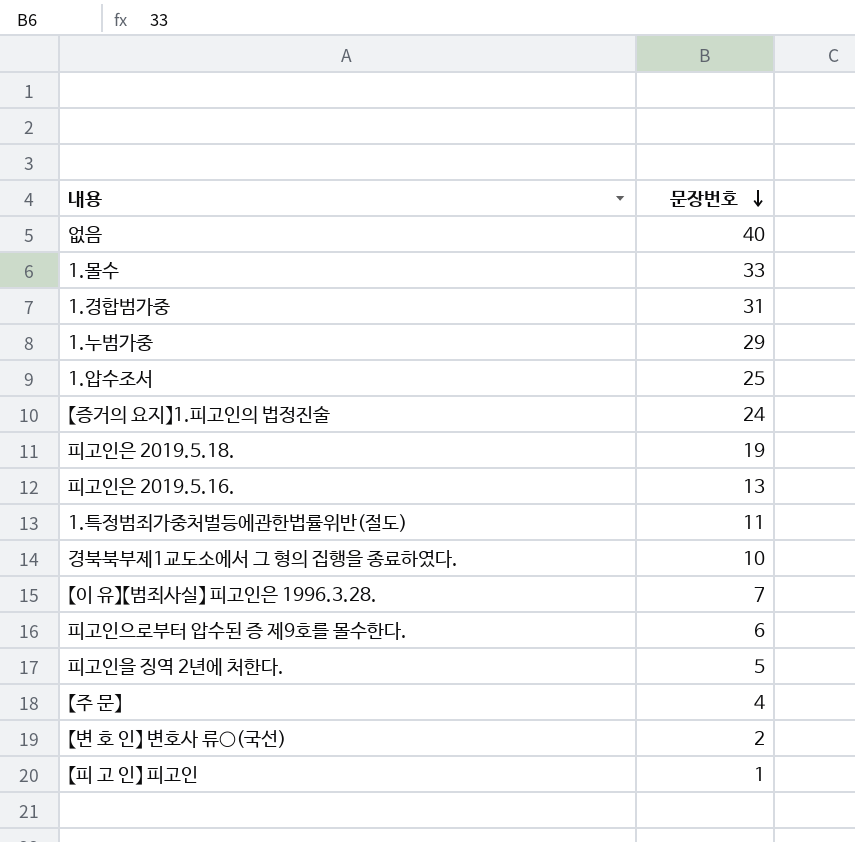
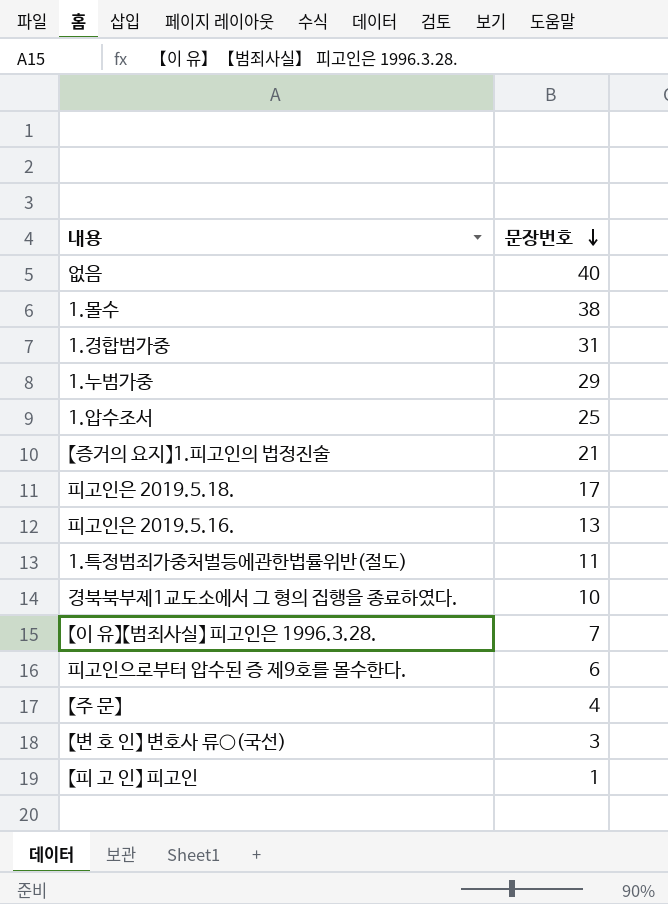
row 피고인을 징역 2년에 처한다.: 5 -> none
1.몰수 | 문장번호: 33 -> 38
【증거의 요지】1.피고인의 법정진술 | 문장번호: 24 -> 21
피고인은 2019.5.18. | 문장번호: 19 -> 17
【변 호 인】 변호사 류○(국선) | 문장번호: 2 -> 3

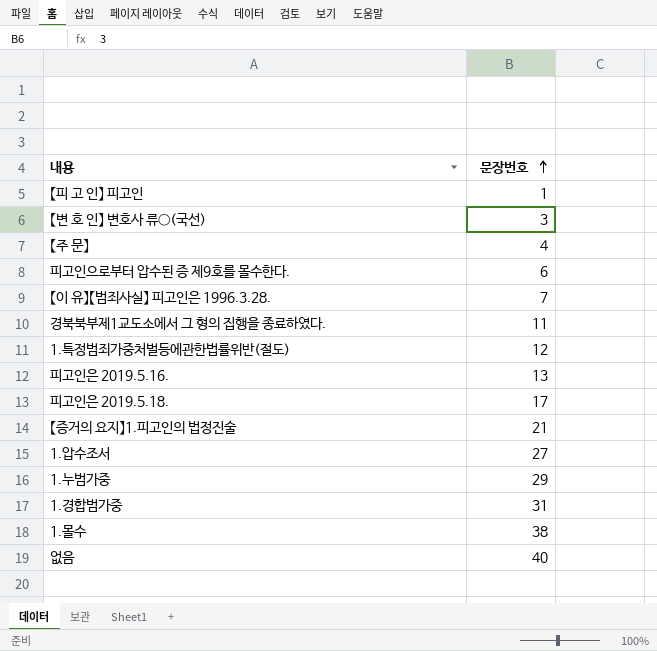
row order: 문장번호 descending -> 문장번호 ascending
경북북부제1교도소에서 그 형의 집행을 종료하였다. | 문장번호: 10 -> 11
1.특정범죄가중처벌등에관한법률위반(절도) | 문장번호: 11 -> 12
1.압수조서 | 문장번호: 25 -> 27

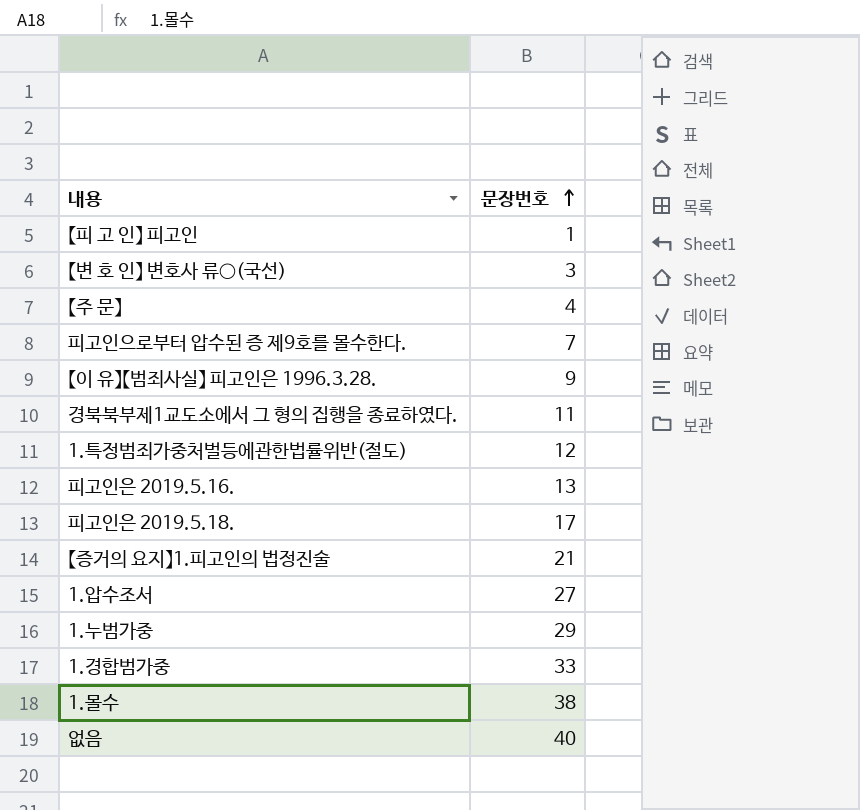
피고인으로부터 압수된 증 제9호를 몰수한다. | 문장번호: 6 -> 7
【이 유】【범죄사실】 피고인은 1996.3.28. | 문장번호: 7 -> 9
1.경합범가중 | 문장번호: 31 -> 33

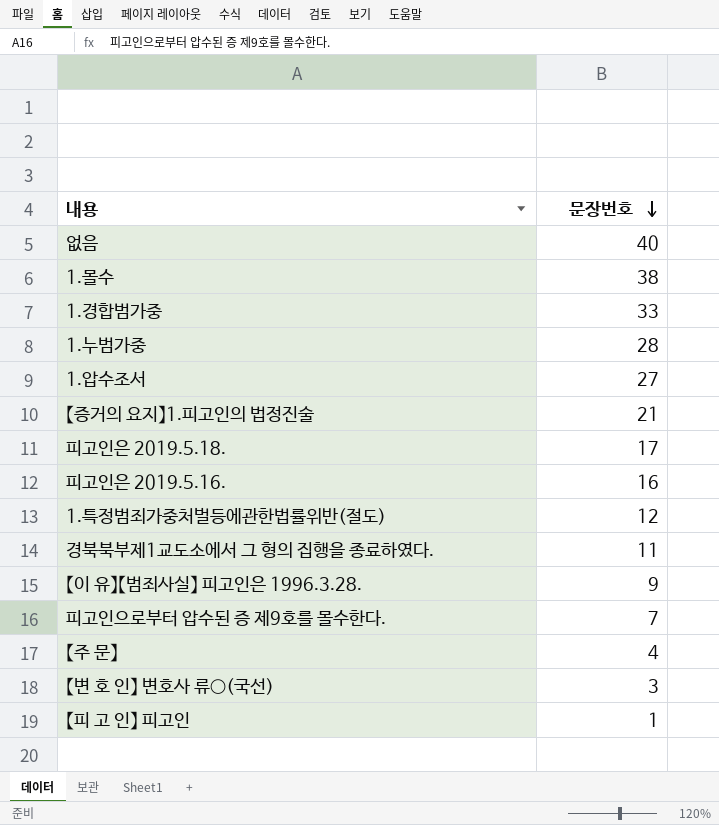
row order: 문장번호 ascending -> 문장번호 descending
1.누범가중 | 문장번호: 29 -> 28
피고인은 2019.5.16. | 문장번호: 13 -> 16

